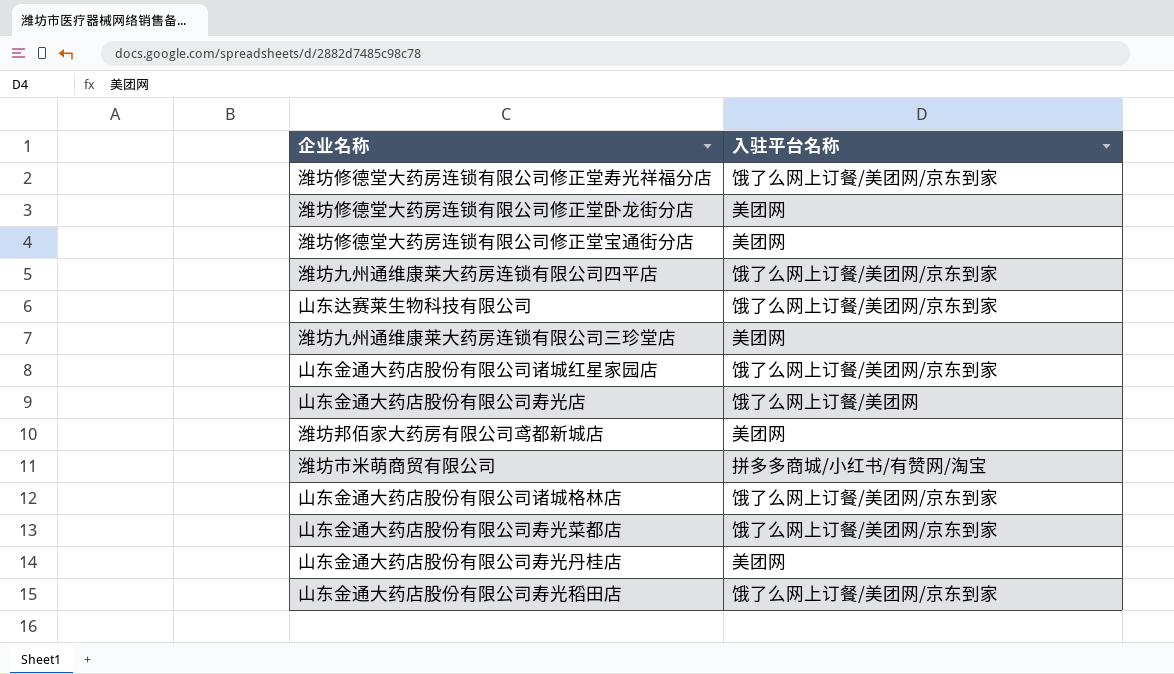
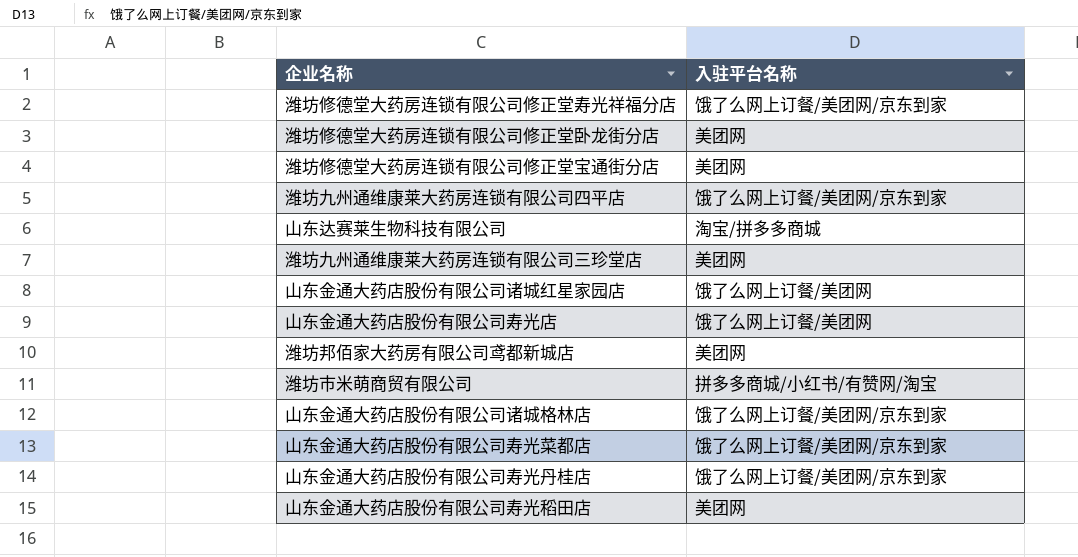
山东达赛莱生物科技有限公司 | 入驻平台名称: 饿了么网上订餐/美团网/京东到家 -> 淘宝/拼多多商城
山东金通大药店股份有限公司诸城红星家园店 | 入驻平台名称: 饿了么网上订餐/美团网/京东到家 -> 饿了么网上订餐/美团网
山东金通大药店股份有限公司寿光丹桂店 | 入驻平台名称: 美团网 -> 饿了么网上订餐/美团网/京东到家
山东金通大药店股份有限公司寿光稻田店 | 入驻平台名称: 饿了么网上订餐/美团网/京东到家 -> 美团网

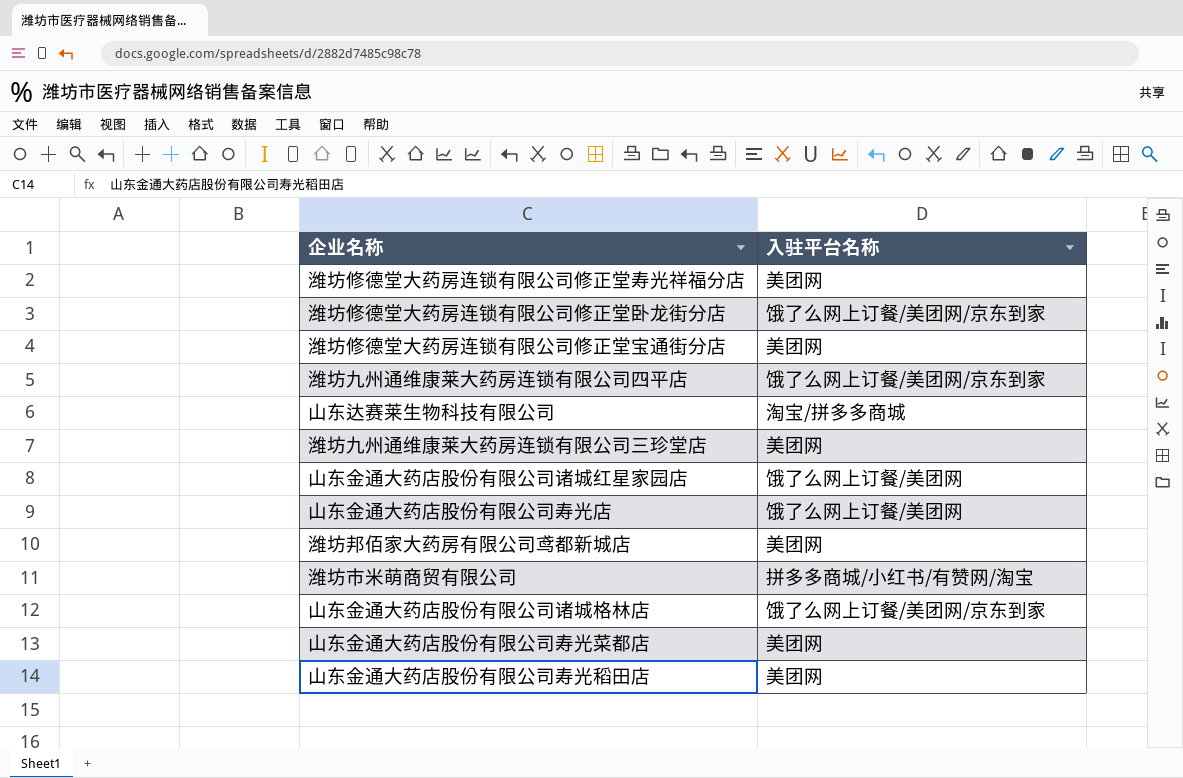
row 山东金通大药店股份有限公司寿光丹桂店: 饿了么网上订餐/美团网/京东到家 -> none
潍坊修德堂大药房连锁有限公司修正堂寿光祥福分店 | 入驻平台名称: 饿了么网上订餐/美团网/京东到家 -> 美团网
潍坊修德堂大药房连锁有限公司修正堂卧龙街分店 | 入驻平台名称: 美团网 -> 饿了么网上订餐/美团网/京东到家
山东金通大药店股份有限公司寿光菜都店 | 入驻平台名称: 饿了么网上订餐/美团网/京东到家 -> 美团网

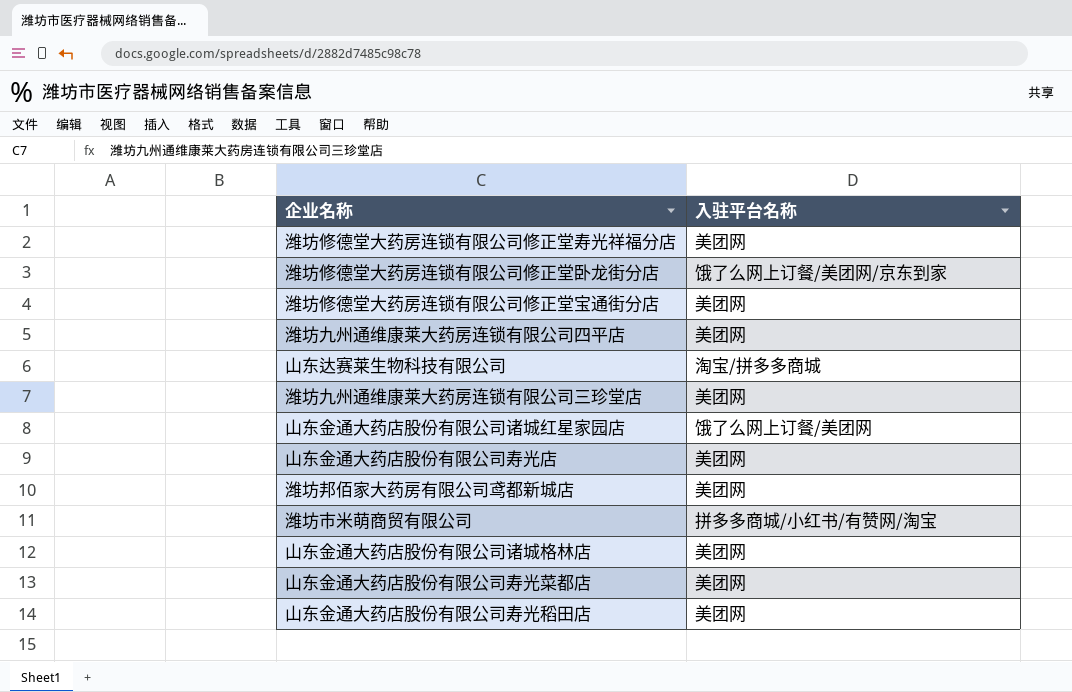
潍坊九州通维康莱大药房连锁有限公司四平店 | 入驻平台名称: 饿了么网上订餐/美团网/京东到家 -> 美团网
山东金通大药店股份有限公司寿光店 | 入驻平台名称: 饿了么网上订餐/美团网 -> 美团网
山东金通大药店股份有限公司诸城格林店 | 入驻平台名称: 饿了么网上订餐/美团网/京东到家 -> 美团网

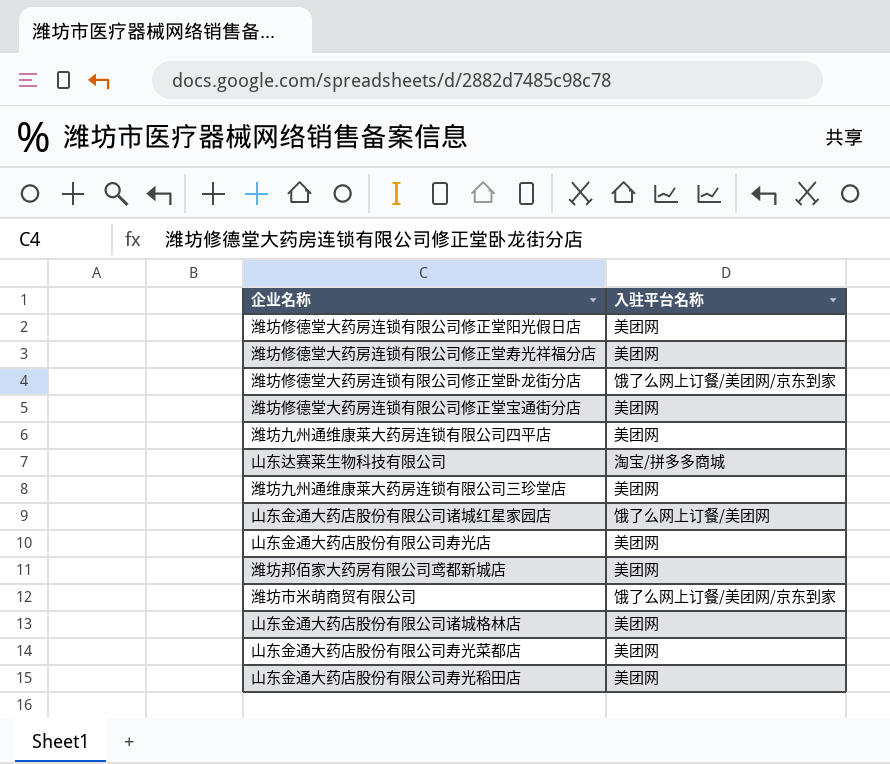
row 潍坊修德堂大药房连锁有限公司修正堂阳光假日店: none -> 美团网
潍坊市米萌商贸有限公司 | 入驻平台名称: 拼多多商城/小红书/有赞网/淘宝 -> 饿了么网上订餐/美团网/京东到家

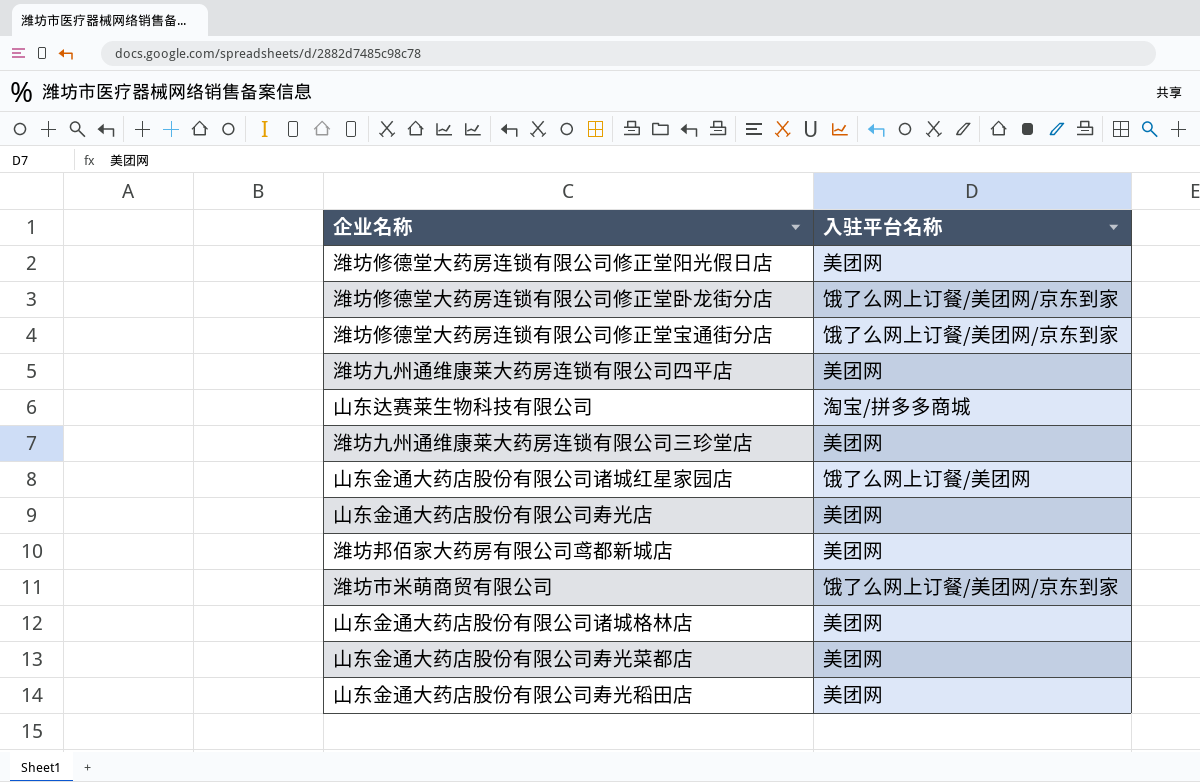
row 潍坊修德堂大药房连锁有限公司修正堂寿光祥福分店: 美团网 -> none
潍坊修德堂大药房连锁有限公司修正堂宝通街分店 | 入驻平台名称: 美团网 -> 饿了么网上订餐/美团网/京东到家

